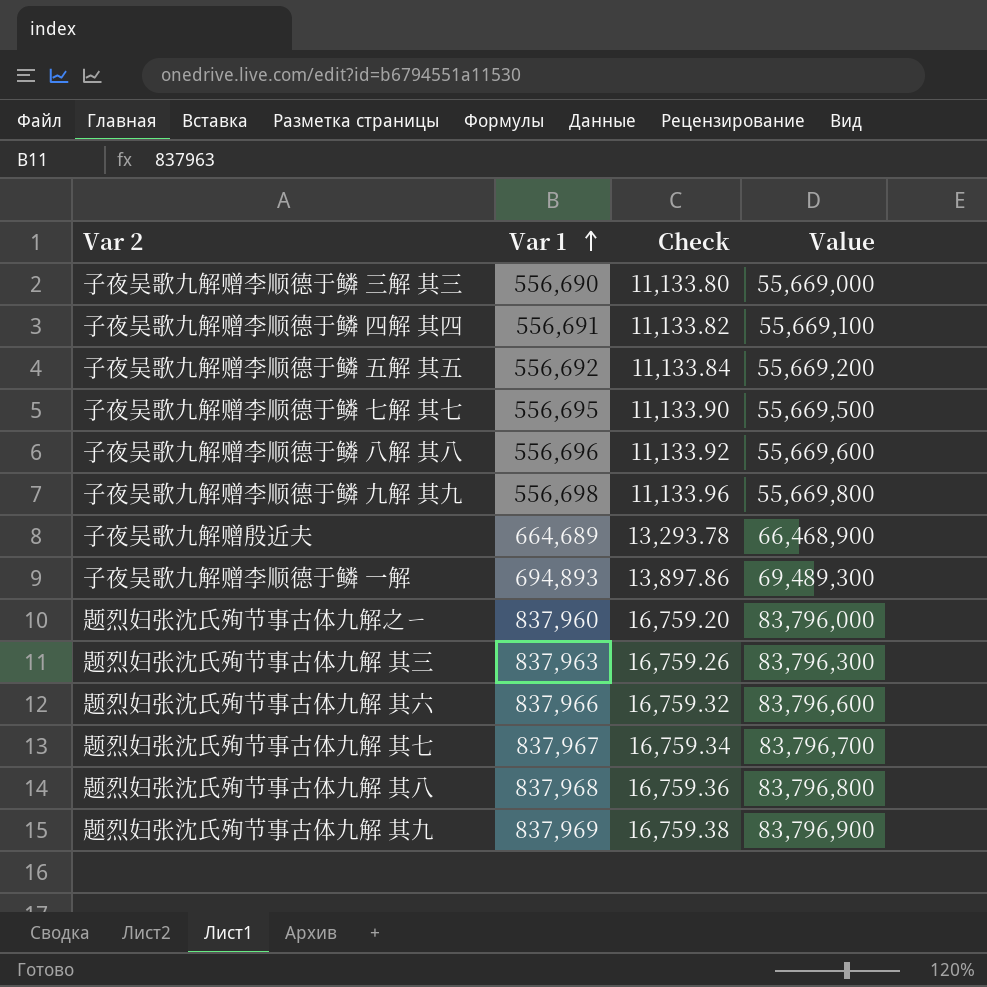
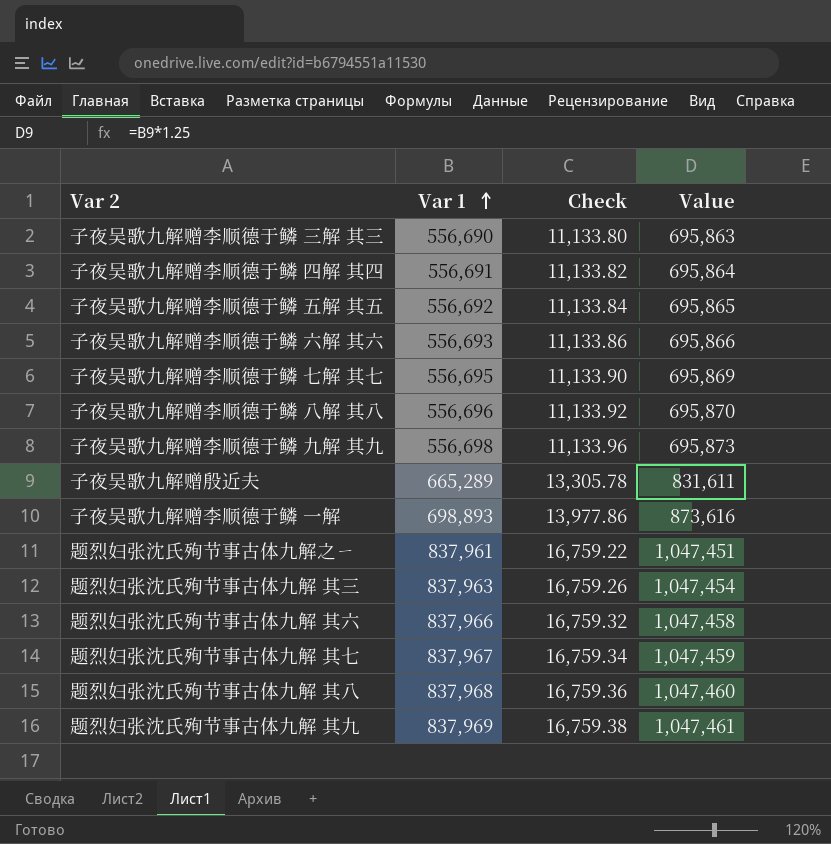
column Value | formula: [Var 1] * 100 -> [Var 1] * 1.25
row 子夜吴歌九解赠李顺德于鳞 六解 其六: none -> 556,693 | 11,133.86 | 695,866
子夜吴歌九解赠殷近夫 | Var 1: 664,689 -> 665,289
子夜吴歌九解赠殷近夫 | Check: 13,293.78 -> 13,305.78
子夜吴歌九解赠李顺德于鳞 一解 | Var 1: 694,893 -> 698,893
子夜吴歌九解赠李顺德于鳞 一解 | Check: 13,897.86 -> 13,977.86
题烈妇张沈氏殉节事古体九解之ㄧ | Var 1: 837,960 -> 837,961
题烈妇张沈氏殉节事古体九解之ㄧ | Check: 16,759.20 -> 16,759.22

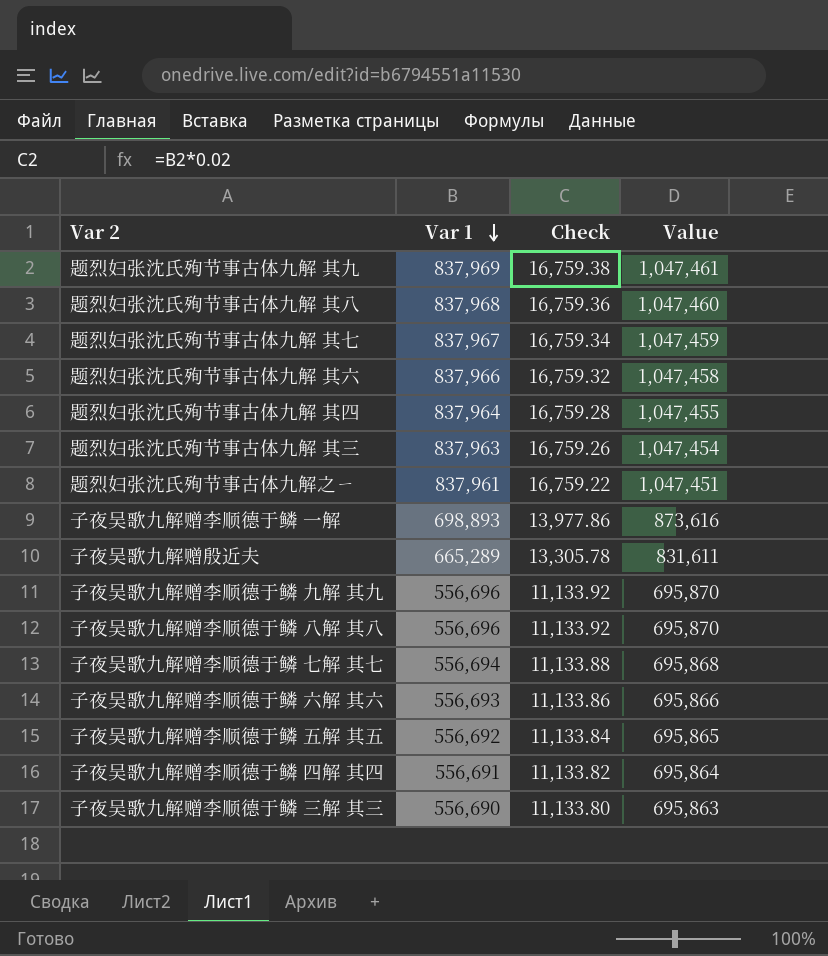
row order: Var 1 ascending -> Var 1 descending
row 题烈妇张沈氏殉节事古体九解 其四: none -> 837,964 | 16,759.28 | 1,047,455
子夜吴歌九解赠李顺德于鳞 九解 其九 | Var 1: 556,698 -> 556,696
子夜吴歌九解赠李顺德于鳞 九解 其九 | Check: 11,133.96 -> 11,133.92
子夜吴歌九解赠李顺德于鳞 九解 其九 | Value: 695,873 -> 695,870
子夜吴歌九解赠李顺德于鳞 七解 其七 | Var 1: 556,695 -> 556,694
子夜吴歌九解赠李顺德于鳞 七解 其七 | Check: 11,133.90 -> 11,133.88
子夜吴歌九解赠李顺德于鳞 七解 其七 | Value: 695,869 -> 695,868

